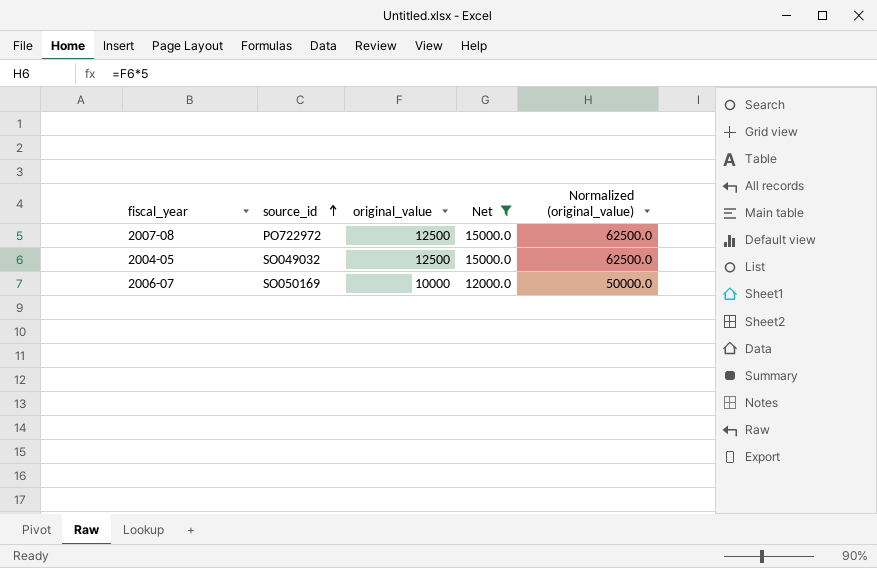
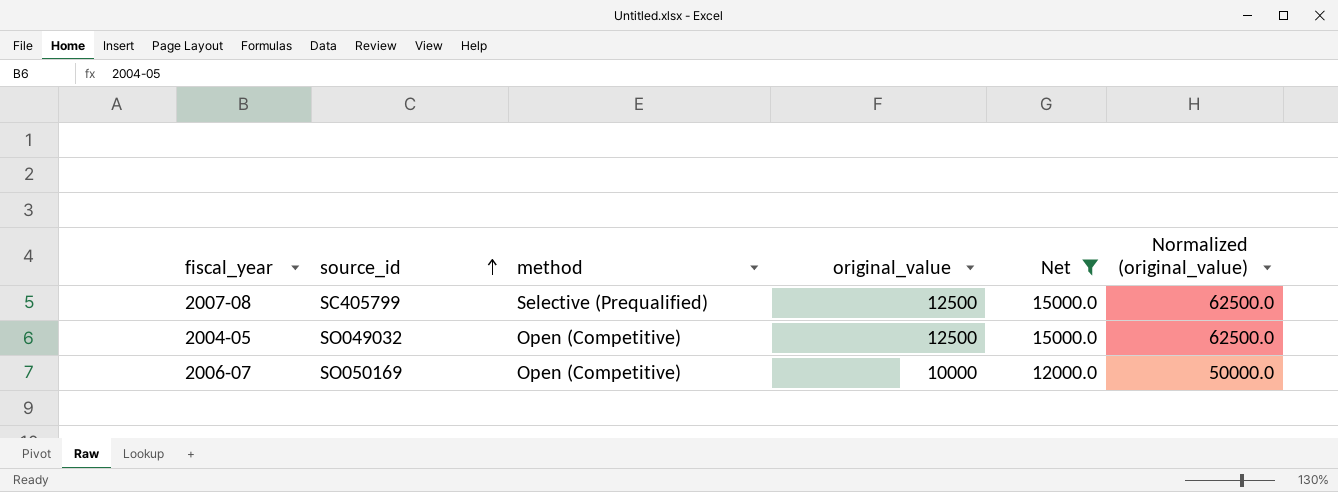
column method | position: none -> 3
2007-08 | source_id: PO722972 -> SC405799

